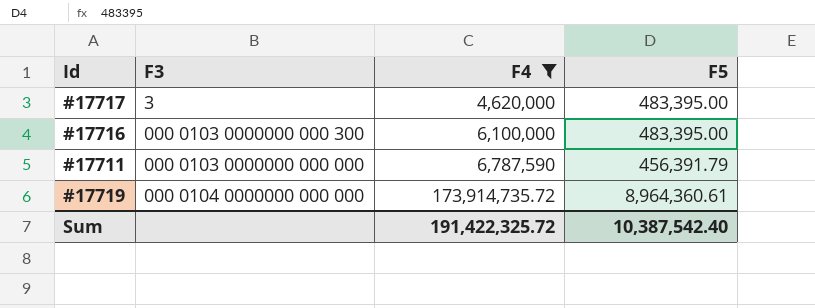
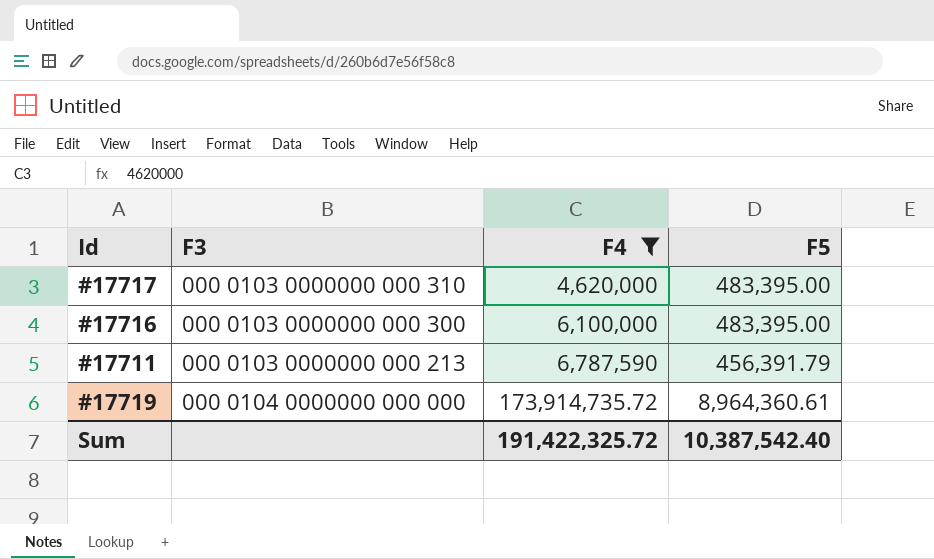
#17717 | F3: 3 -> 000 0103 0000000 000 310
#17711 | F3: 000 0103 0000000 000 000 -> 000 0103 0000000 000 213

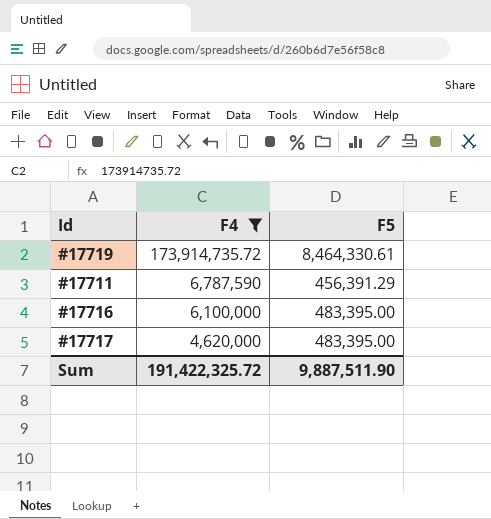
row order: F4 ascending -> F4 descending
column F3 | position: 2 -> none
#17719 | F5: 8,964,360.61 -> 8,464,330.61
#17711 | F5: 456,391.79 -> 456,391.29
Sum | F5: 10,387,542.40 -> 9,887,511.90

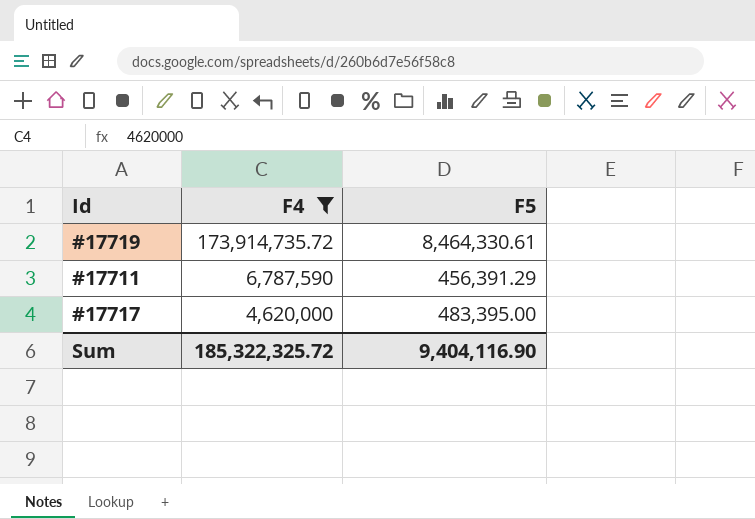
row #17716: 6,100,000 | 483,395.00 -> none
Sum | F4: 191,422,325.72 -> 185,322,325.72
Sum | F5: 9,887,511.90 -> 9,404,116.90

